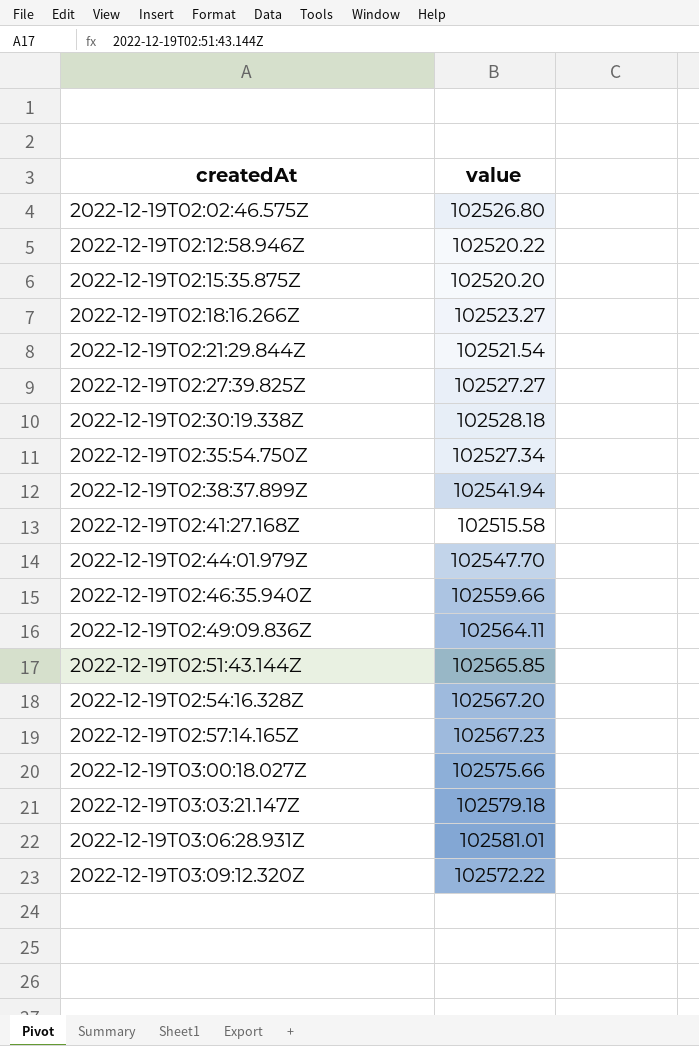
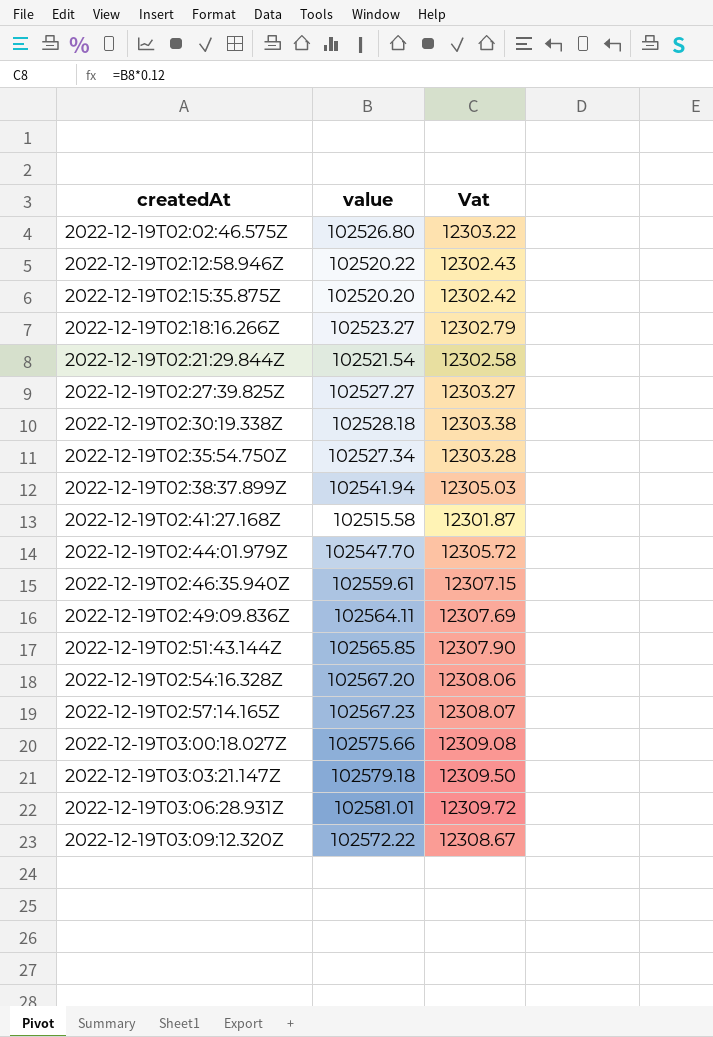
column Vat | formula: none -> [value] * 0.12
2022-12-19T02:46:35.940Z | value: 102559.66 -> 102559.61

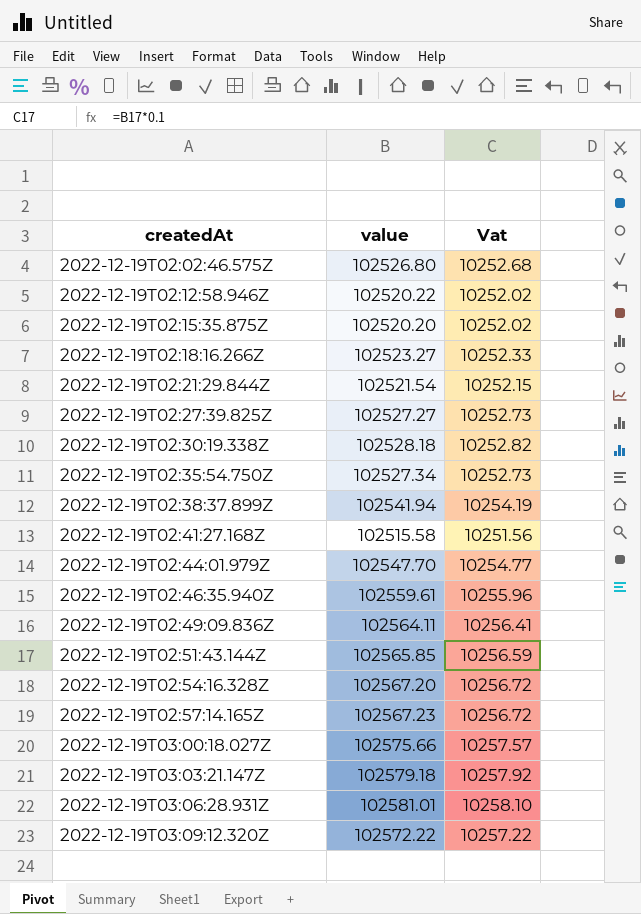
column Vat | formula: [value] * 0.12 -> [value] * 0.1

